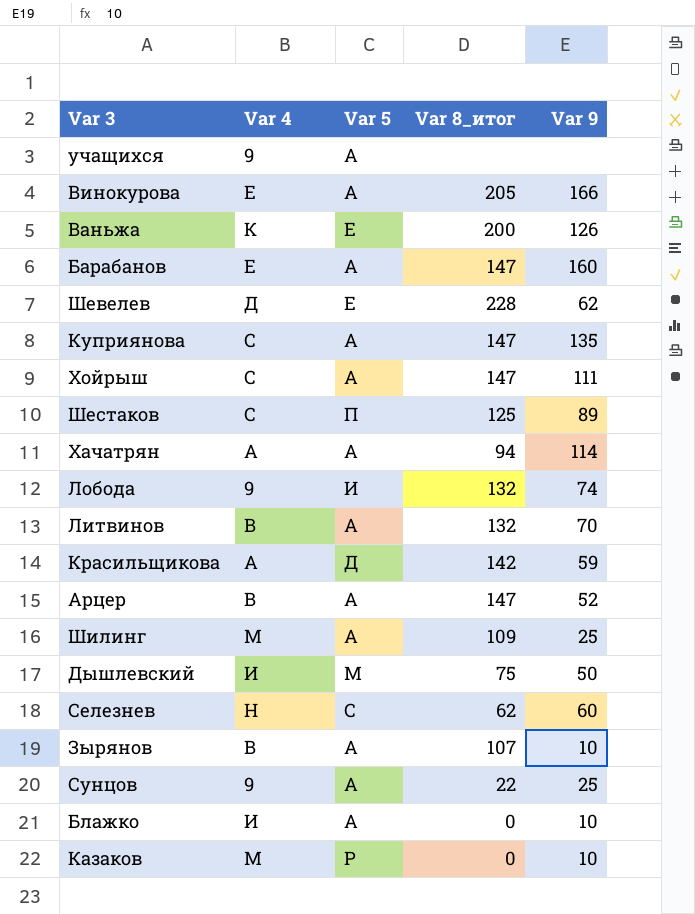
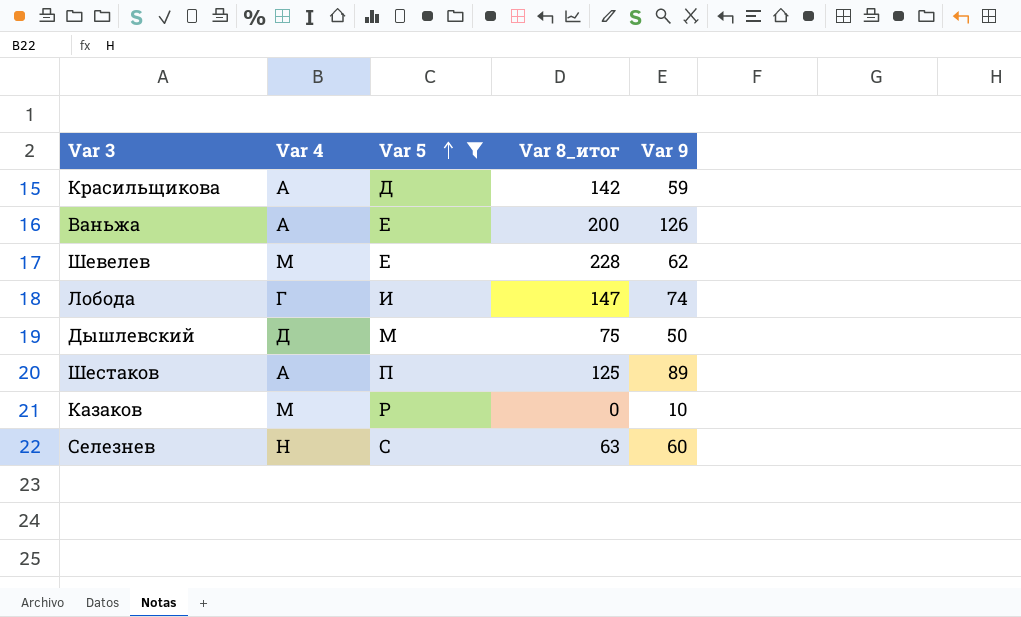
filter: none -> Var 5 != А
row order: none -> Var 5 ascending
Ваньжа | Var 4: К -> А
Шевелев | Var 4: Д -> М
Лобода | Var 4: 9 -> Г
Лобода | Var 8_итог: 132 -> 147
Дышлевский | Var 4: И -> Д
Шестаков | Var 4: С -> А
Селезнев | Var 8_итог: 62 -> 63

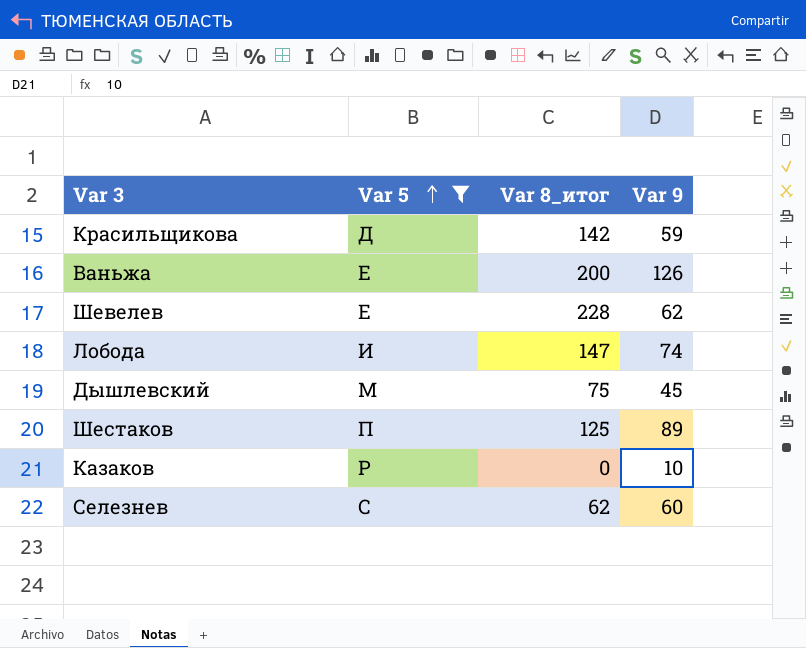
column Var 4 | position: 2 -> none
Дышлевский | Var 9: 50 -> 45
Селезнев | Var 8_итог: 63 -> 62

